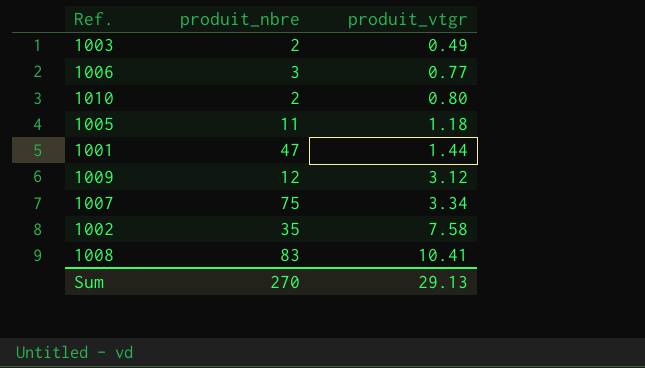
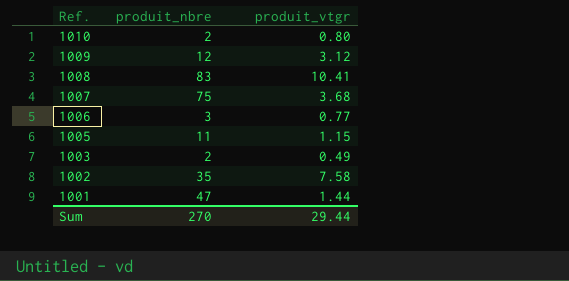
row order: produit_vtgr ascending -> Ref. descending
1007 | produit_vtgr: 3.34 -> 3.68
1005 | produit_vtgr: 1.18 -> 1.15
Sum | produit_vtgr: 29.13 -> 29.44

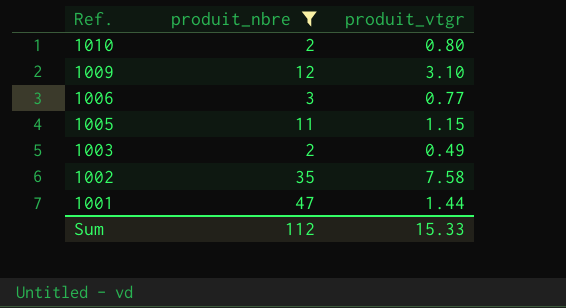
filter: none -> produit_nbre <= 47
1009 | produit_vtgr: 3.12 -> 3.10
Sum | produit_nbre: 270 -> 112
Sum | produit_vtgr: 29.44 -> 15.33

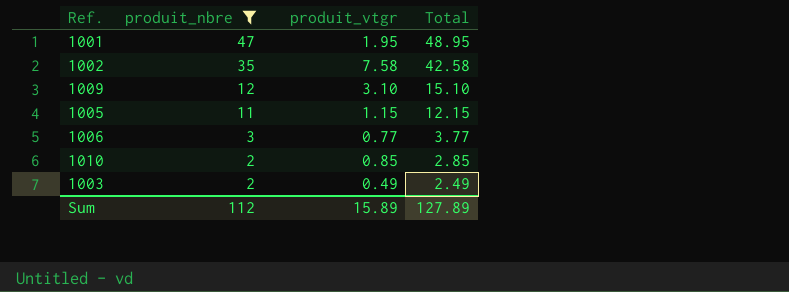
row order: Ref. descending -> produit_nbre descending
column Total | formula: none -> [produit_nbre] + [produit_vtgr]
1001 | produit_vtgr: 1.44 -> 1.95
1010 | produit_vtgr: 0.80 -> 0.85
Sum | produit_vtgr: 15.33 -> 15.89

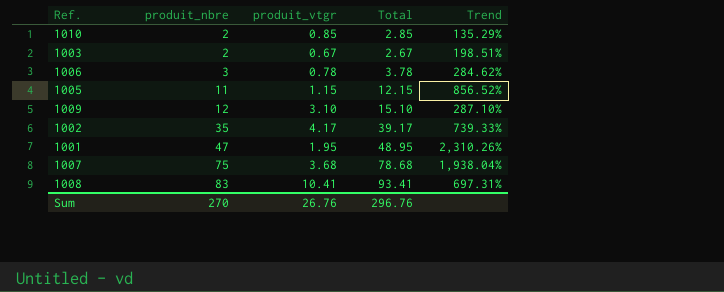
filter: produit_nbre <= 47 -> none
row order: produit_nbre descending -> produit_nbre ascending
column Trend | formula: none -> ([produit_nbre] - [produit_vtgr]) / [produit_vtgr]
1003 | produit_vtgr: 0.49 -> 0.67
1003 | Total: 2.49 -> 2.67
1006 | produit_vtgr: 0.77 -> 0.78
1006 | Total: 3.77 -> 3.78
1002 | produit_vtgr: 7.58 -> 4.17
1002 | Total: 42.58 -> 39.17
Sum | produit_nbre: 112 -> 270
Sum | produit_vtgr: 15.89 -> 26.76
Sum | Total: 127.89 -> 296.76

